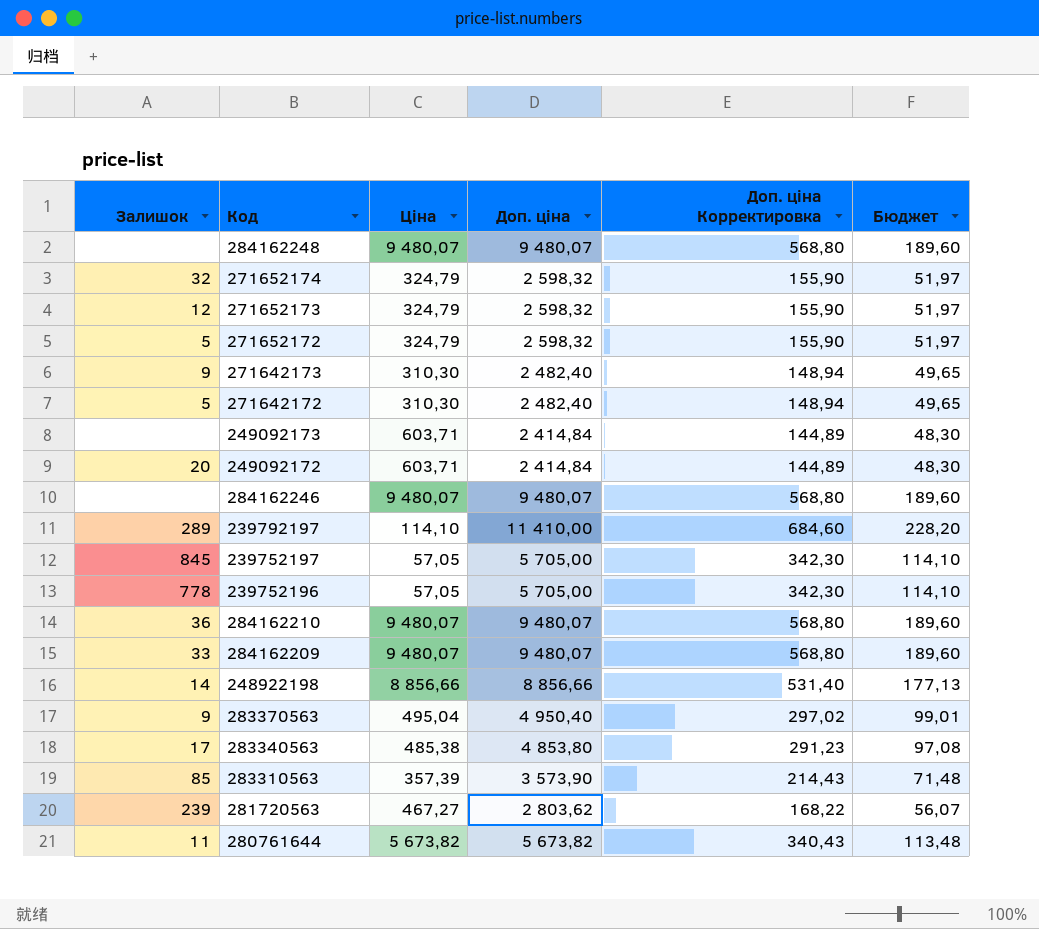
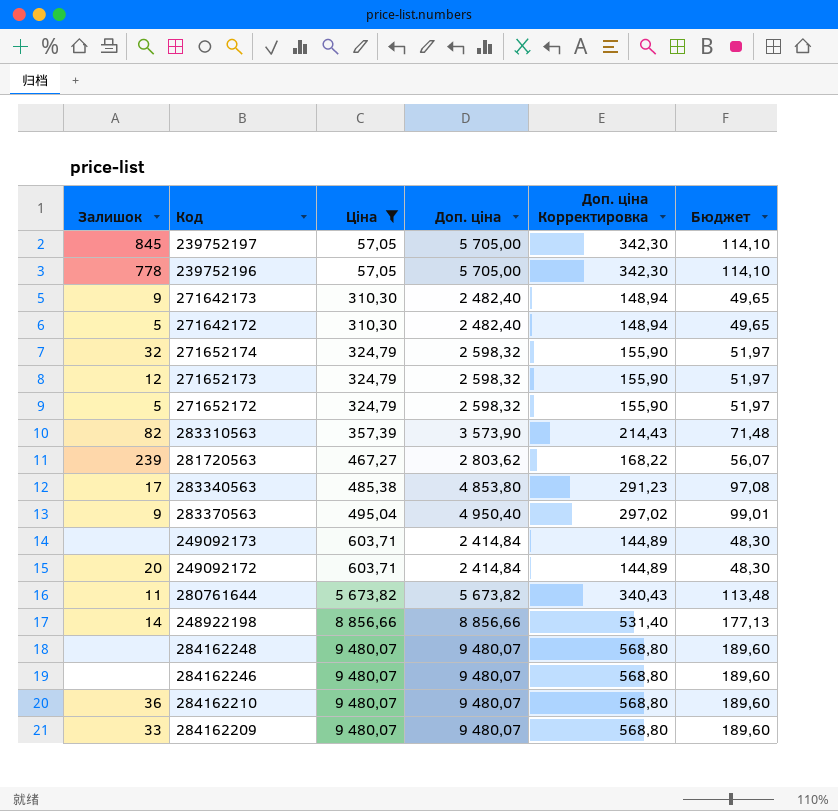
filter: none -> Ціна != 114,10
row order: none -> Ціна ascending
283310563 | Залишок: 85 -> 82

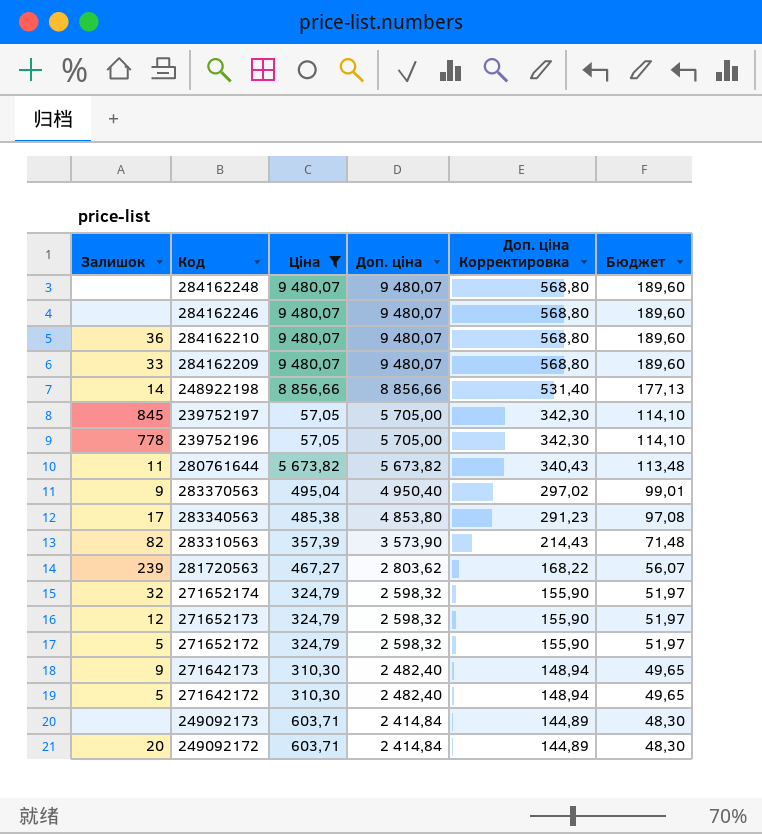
row order: Ціна ascending -> Доп. ціна descending

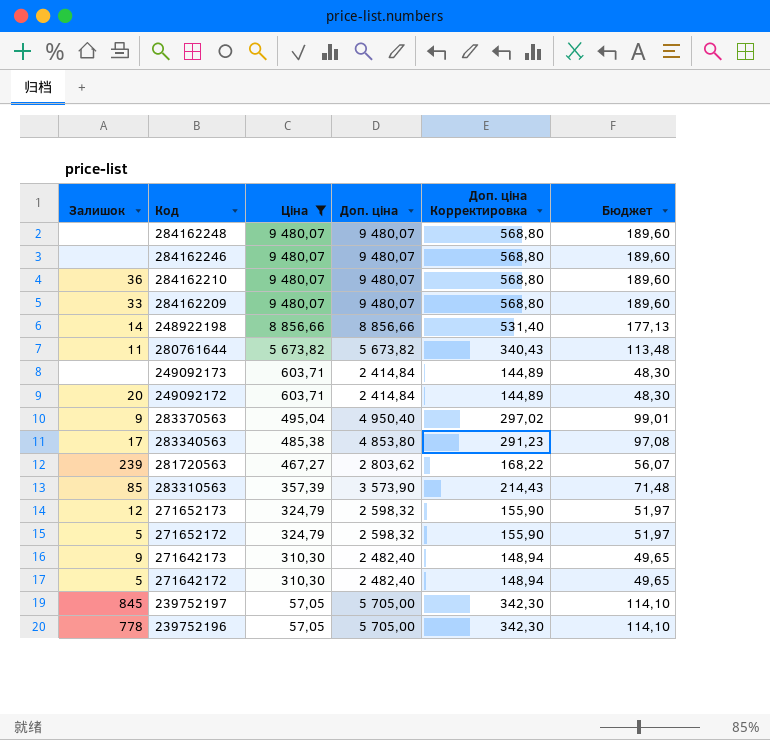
row order: Доп. ціна descending -> Ціна descending
row 271652174: 32 | 324,79 | 2 598,32 | 155,90 | 51,97 -> none
283310563 | Залишок: 82 -> 85

